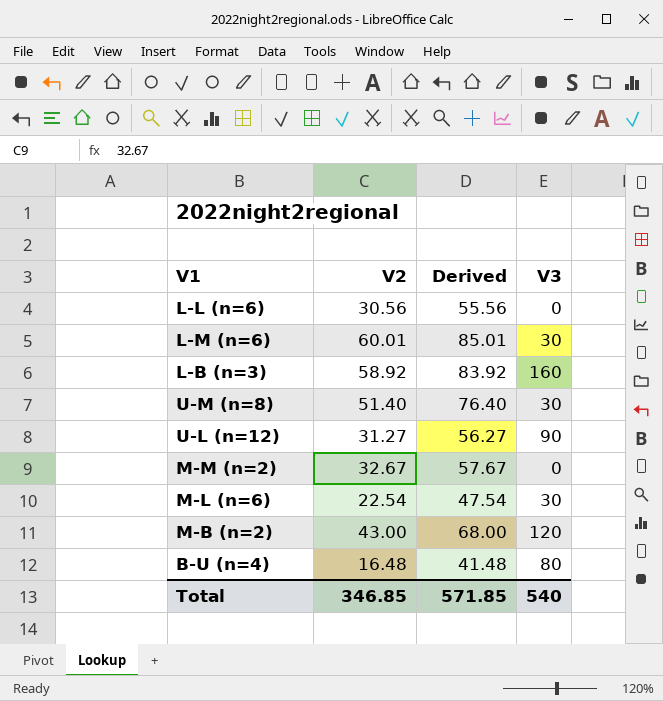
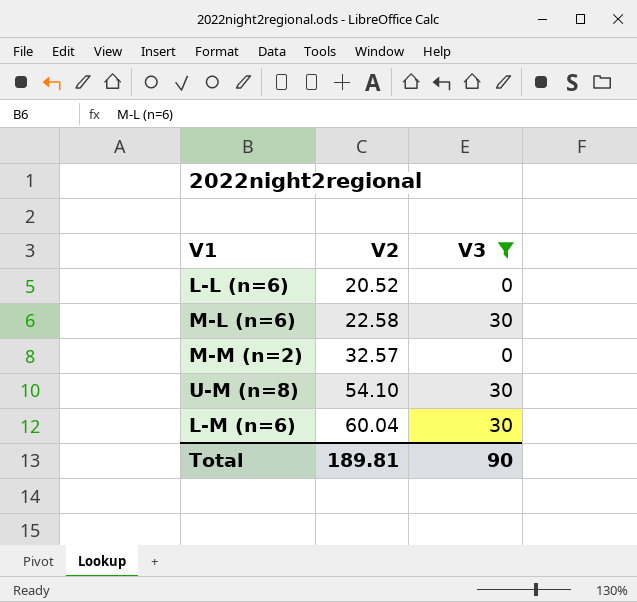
filter: none -> V3 <= 30
row order: none -> V2 ascending
column Derived | formula: [V2] + 25 -> none
L-L (n=6) | V2: 30.56 -> 20.52
M-L (n=6) | V2: 22.54 -> 22.58
M-M (n=2) | V2: 32.67 -> 32.57
U-M (n=8) | V2: 51.40 -> 54.10
L-M (n=6) | V2: 60.01 -> 60.04
Total | V2: 346.85 -> 189.81
Total | V3: 540 -> 90

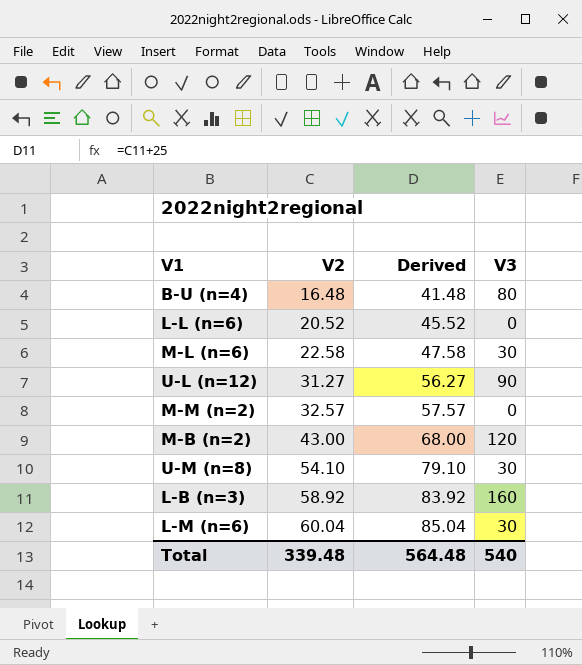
filter: V3 <= 30 -> none
column Derived | formula: none -> [V2] + 25
Total | V2: 189.81 -> 339.48
Total | V3: 90 -> 540

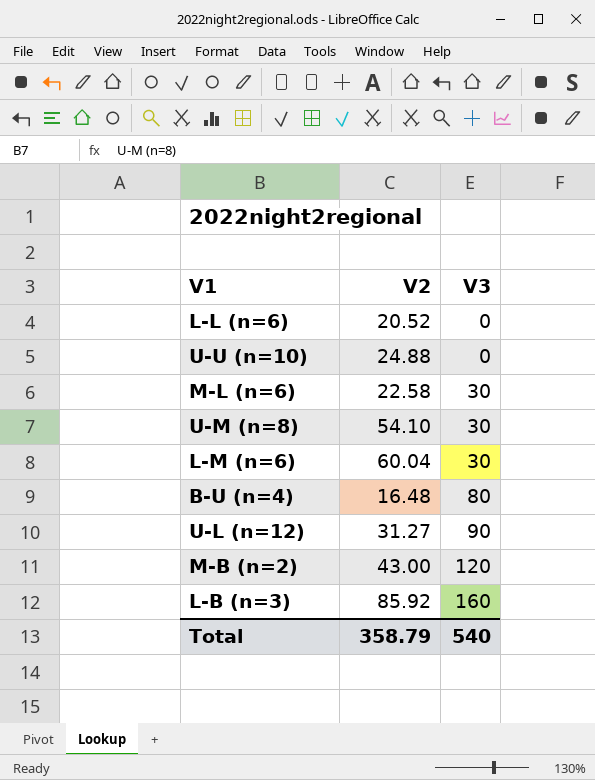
row order: V2 ascending -> V3 ascending
column Derived | formula: [V2] + 25 -> none
row M-M (n=2): 32.57 | 57.57 | 0 -> none
row U-U (n=10): none -> 24.88 | 0
L-B (n=3) | V2: 58.92 -> 85.92
Total | V2: 339.48 -> 358.79

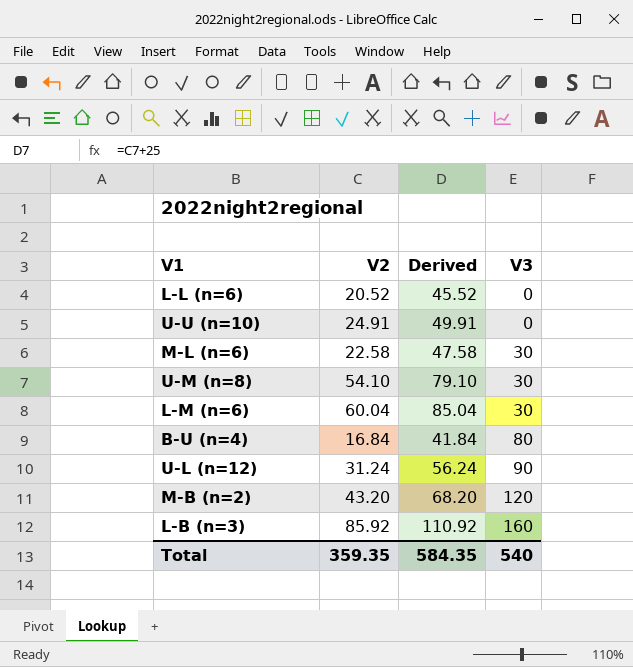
column Derived | formula: none -> [V2] + 25
U-U (n=10) | V2: 24.88 -> 24.91
B-U (n=4) | V2: 16.48 -> 16.84
U-L (n=12) | V2: 31.27 -> 31.24
M-B (n=2) | V2: 43.00 -> 43.20
Total | V2: 358.79 -> 359.35

